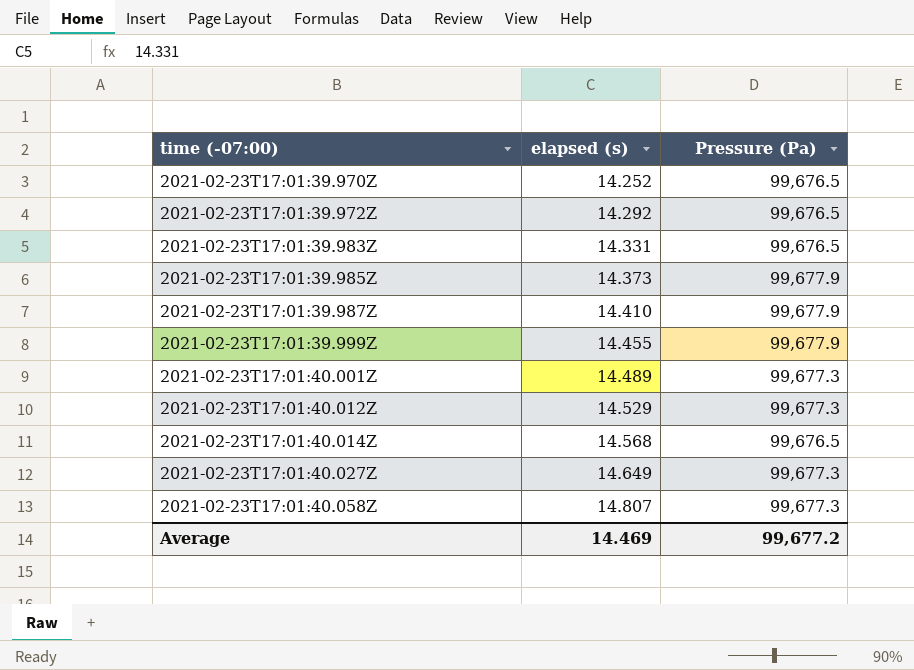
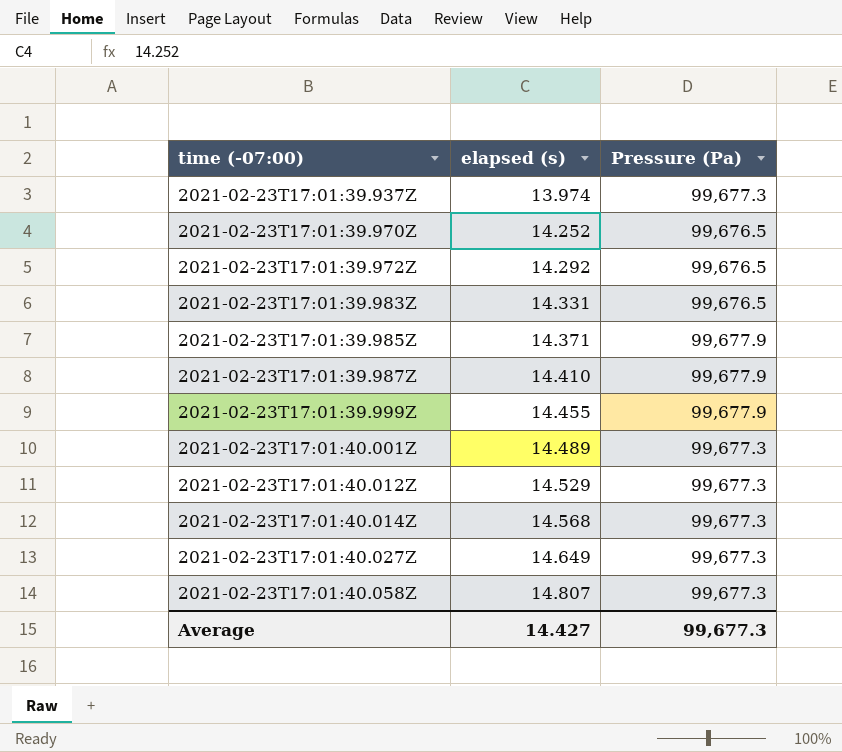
row 2021-02-23T17:01:39.937Z: none -> 13.974 | 99,677.3
2021-02-23T17:01:39.985Z | elapsed (s): 14.373 -> 14.371
2021-02-23T17:01:40.014Z | Pressure (Pa): 99,676.5 -> 99,677.3
Average | elapsed (s): 14.469 -> 14.427
Average | Pressure (Pa): 99,677.2 -> 99,677.3

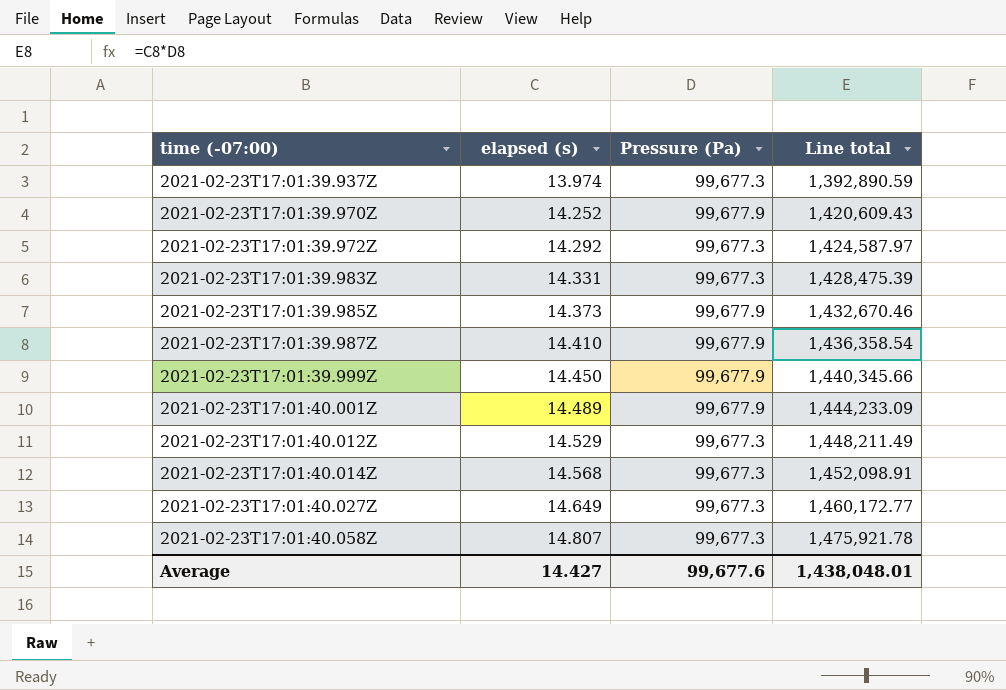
column Line total | formula: none -> [elapsed (s)] * [Pressure (Pa)]
2021-02-23T17:01:39.970Z | Pressure (Pa): 99,676.5 -> 99,677.9
2021-02-23T17:01:39.972Z | Pressure (Pa): 99,676.5 -> 99,677.3
2021-02-23T17:01:39.983Z | Pressure (Pa): 99,676.5 -> 99,677.3
2021-02-23T17:01:39.985Z | elapsed (s): 14.371 -> 14.373
2021-02-23T17:01:39.999Z | elapsed (s): 14.455 -> 14.450
2021-02-23T17:01:40.001Z | Pressure (Pa): 99,677.3 -> 99,677.9
Average | Pressure (Pa): 99,677.3 -> 99,677.6

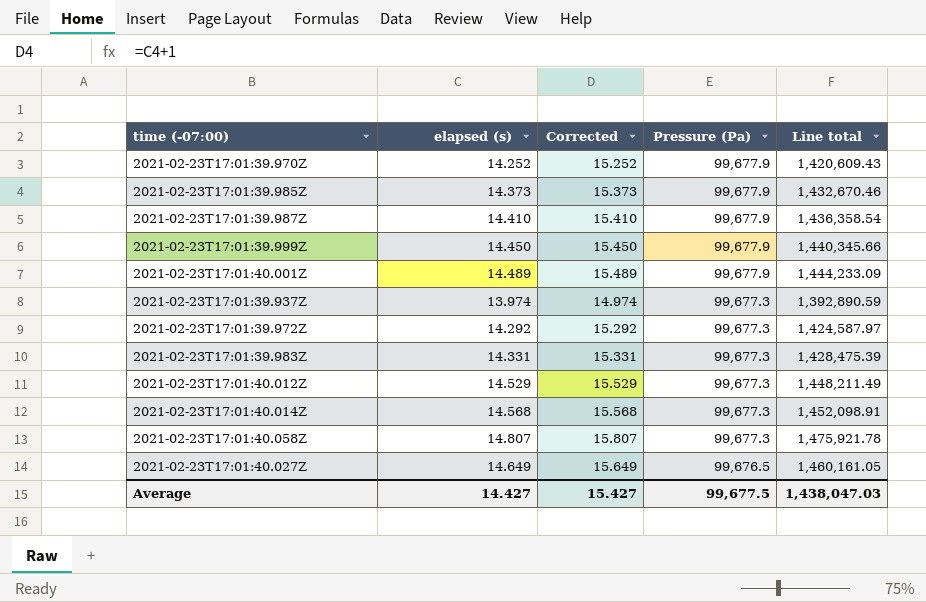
row order: time (-07:00) ascending -> Pressure (Pa) descending
column Corrected | formula: none -> [elapsed (s)] + 1
2021-02-23T17:01:40.027Z | Pressure (Pa): 99,677.3 -> 99,676.5
2021-02-23T17:01:40.027Z | Line total: 1,460,172.77 -> 1,460,161.05
Average | Pressure (Pa): 99,677.6 -> 99,677.5
Average | Line total: 1,438,048.01 -> 1,438,047.03

